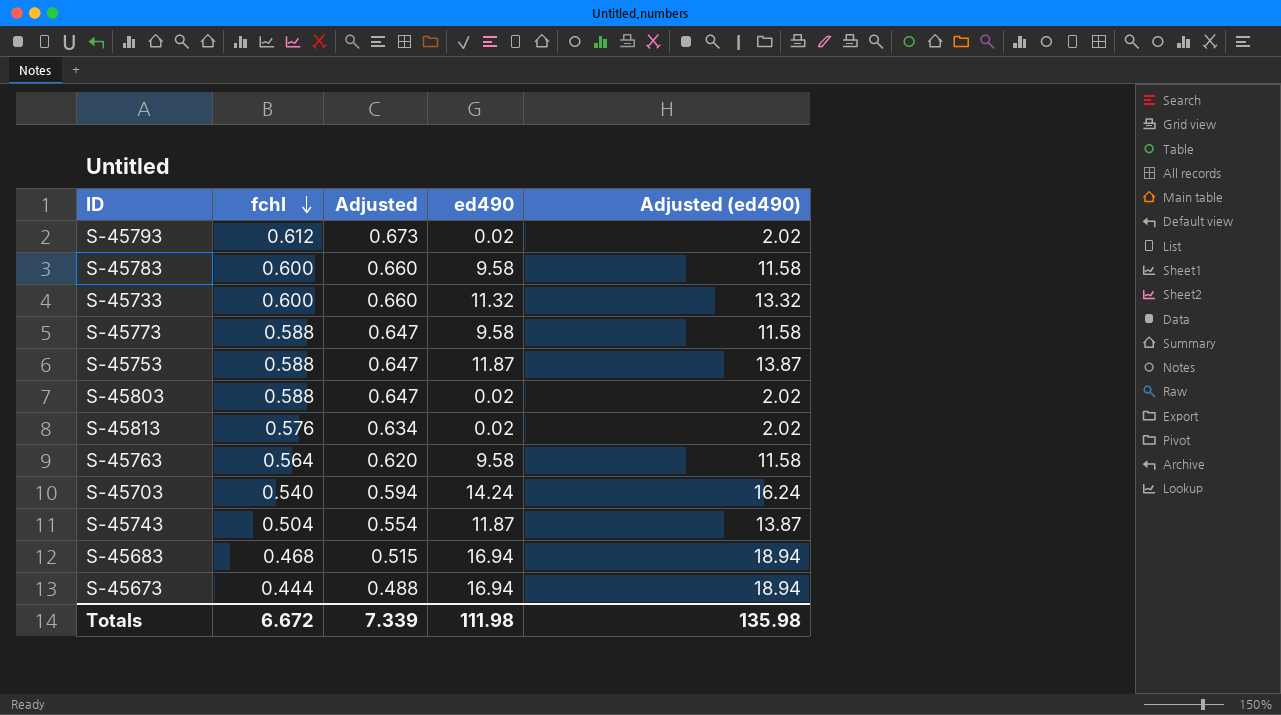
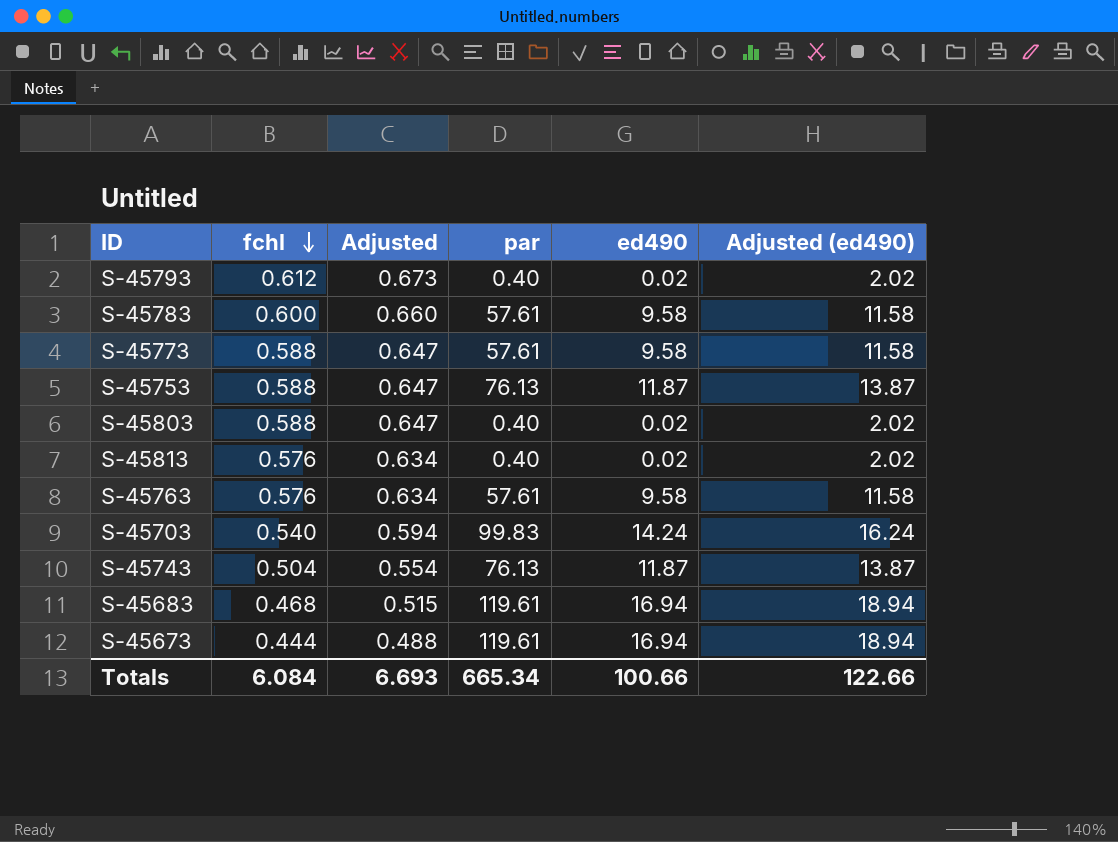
column par | position: none -> 4
row S-45733: 0.600 | 0.660 | 11.32 | 13.32 -> none
S-45763 | fchl: 0.564 -> 0.576
S-45763 | Adjusted: 0.620 -> 0.634
Totals | fchl: 6.672 -> 6.084
Totals | Adjusted: 7.339 -> 6.693
Totals | ed490: 111.98 -> 100.66
Totals | Adjusted (ed490): 135.98 -> 122.66

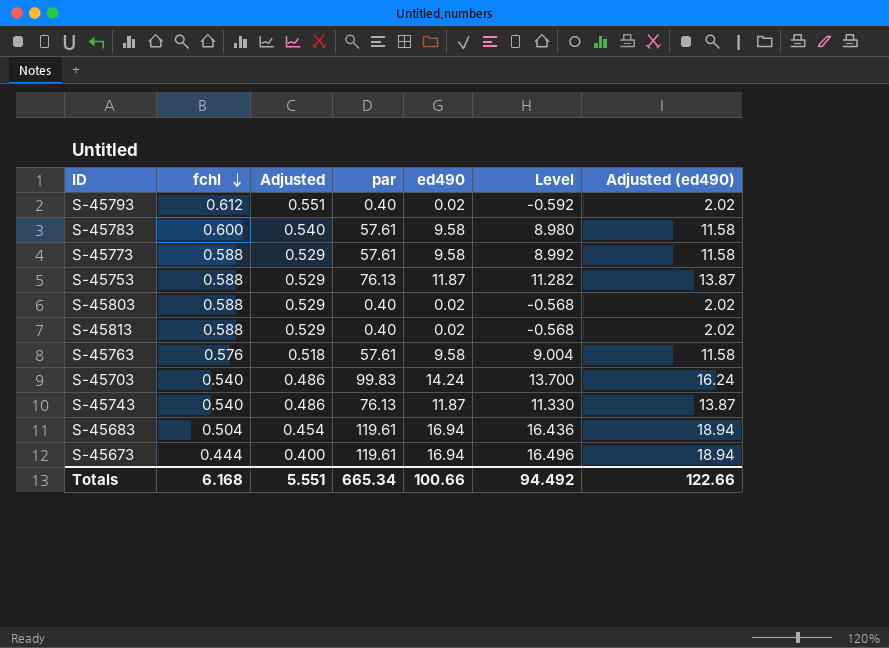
column Adjusted | formula: [fchl] * 1.1 -> [fchl] * 0.9
column Level | formula: none -> [ed490] - [fchl]
S-45813 | fchl: 0.576 -> 0.588
S-45743 | fchl: 0.504 -> 0.540
S-45683 | fchl: 0.468 -> 0.504
Totals | fchl: 6.084 -> 6.168
Totals | Adjusted: 6.693 -> 5.551

